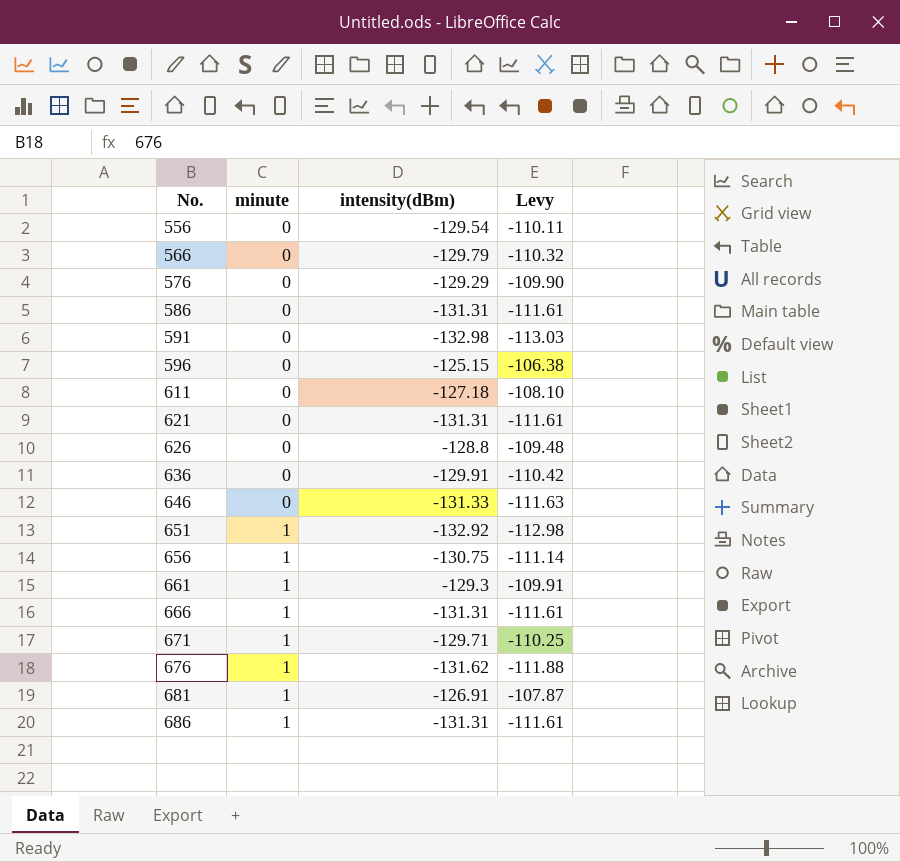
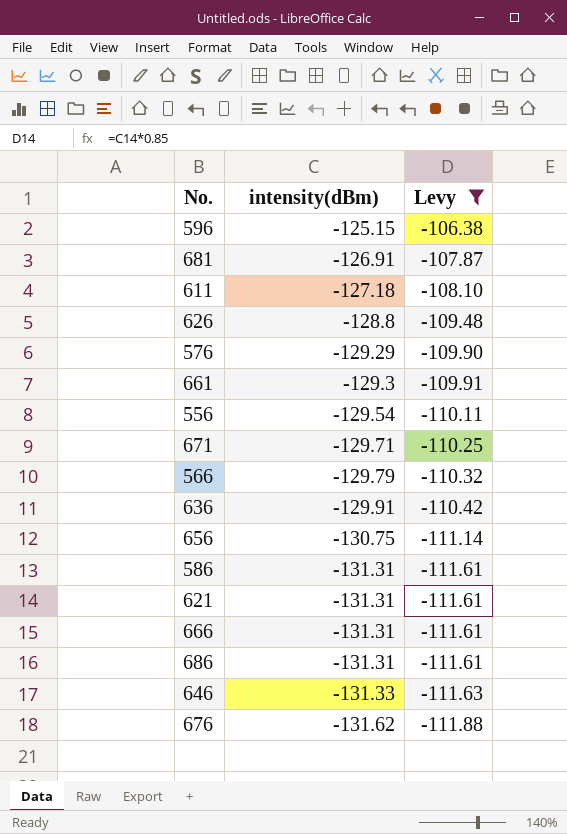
filter: none -> Levy >= -111.88
row order: No. ascending -> intensity(dBm) descending
column minute | position: 2 -> none

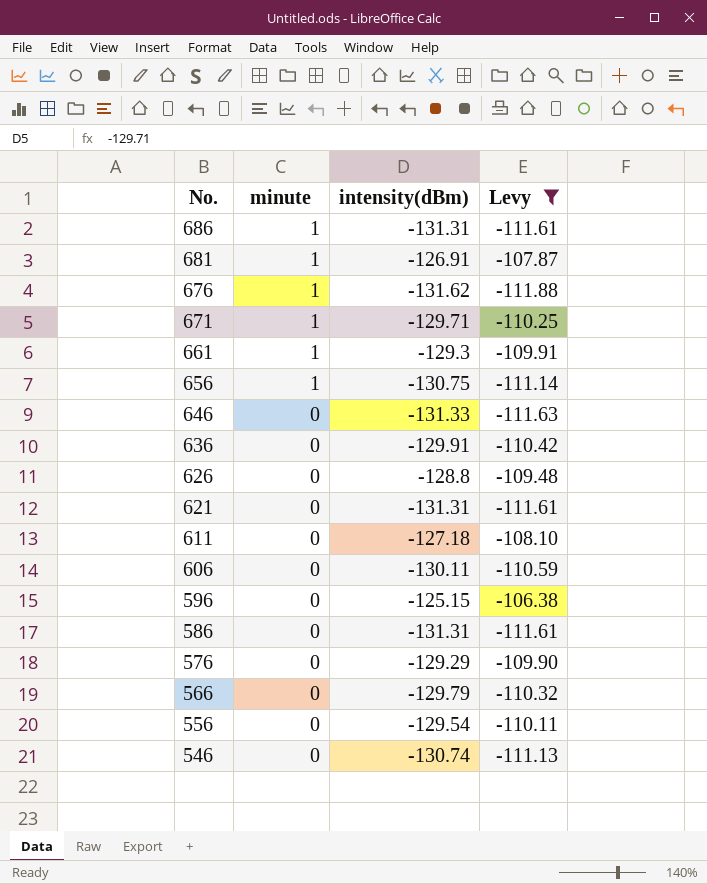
row order: intensity(dBm) descending -> No. descending
column minute | position: none -> 2
row 666: -131.31 | -111.61 -> none
row 606: none -> 0 | -130.11 | -110.59
row 546: none -> 0 | -130.74 | -111.13

